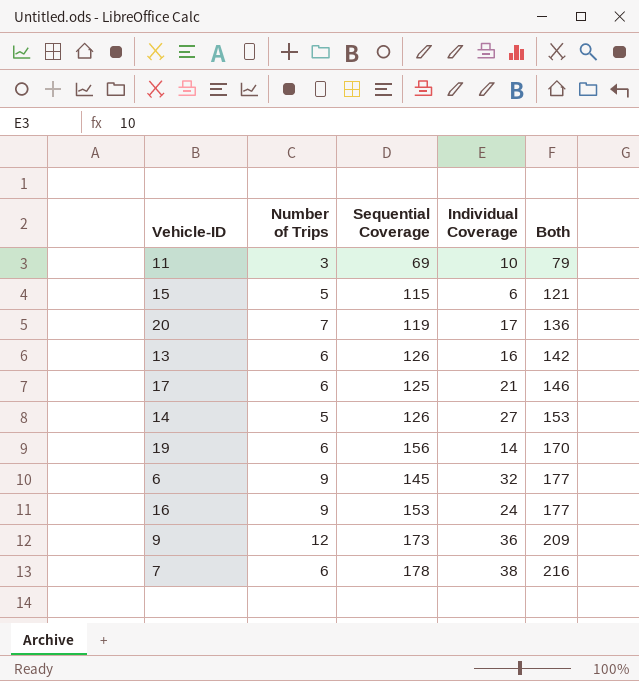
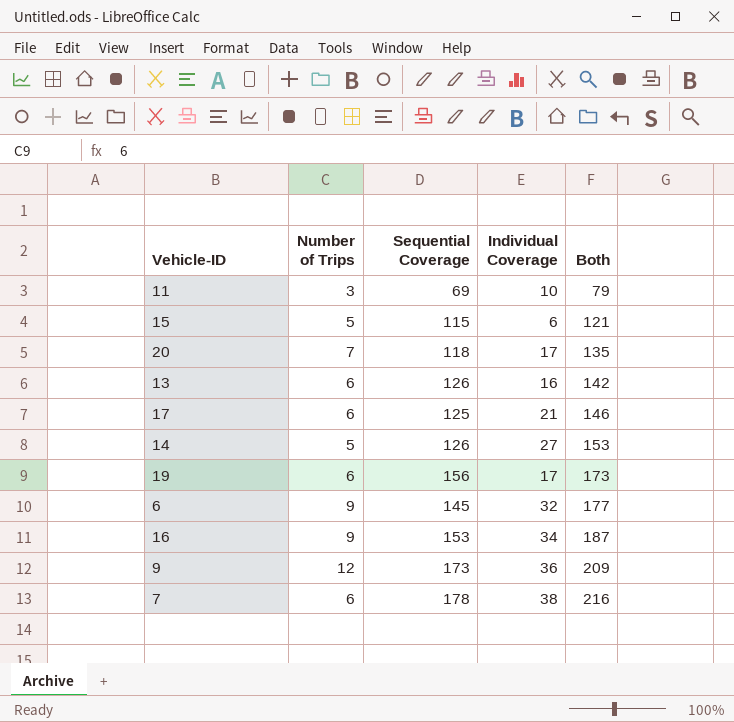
20 | Sequential Coverage: 119 -> 118
20 | Both: 136 -> 135
19 | Individual Coverage: 14 -> 17
19 | Both: 170 -> 173
16 | Individual Coverage: 24 -> 34
16 | Both: 177 -> 187

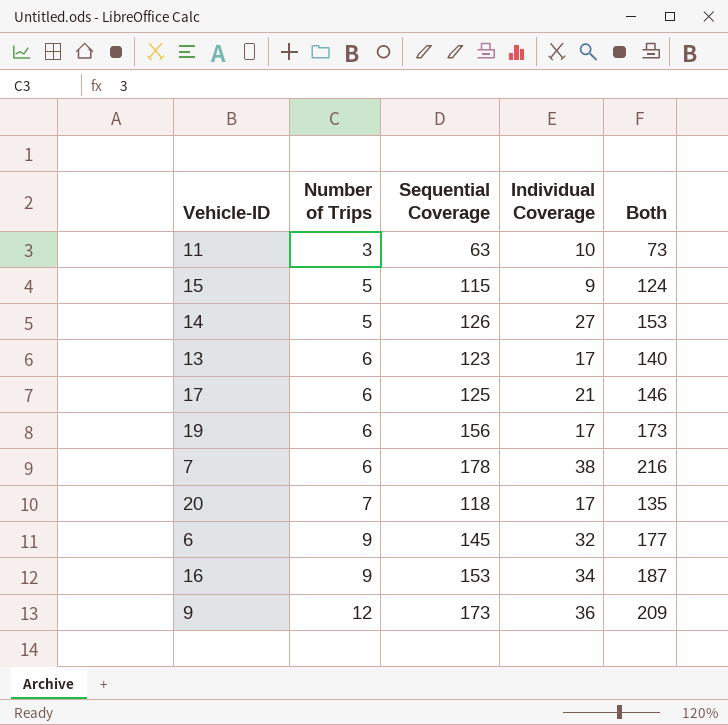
row order: Both ascending -> Number of Trips ascending
11 | Sequential Coverage: 69 -> 63
11 | Both: 79 -> 73
15 | Individual Coverage: 6 -> 9
15 | Both: 121 -> 124
13 | Sequential Coverage: 126 -> 123
13 | Individual Coverage: 16 -> 17
13 | Both: 142 -> 140

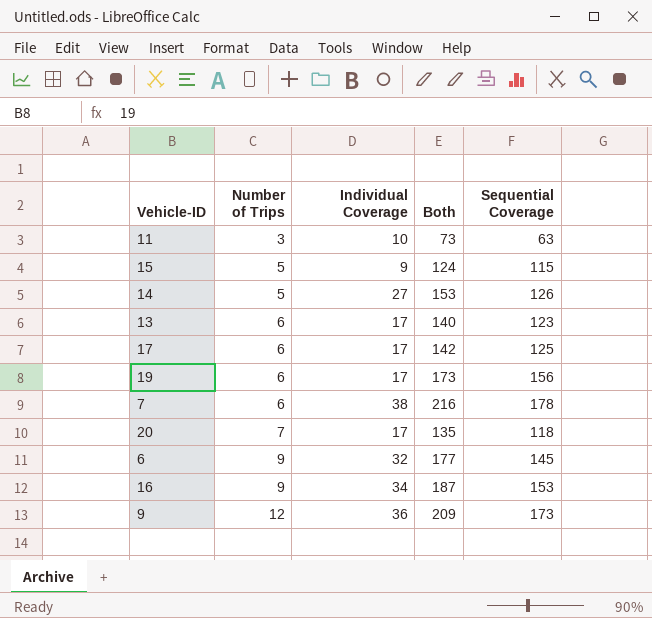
column Sequential Coverage | position: 3 -> 5
17 | Individual Coverage: 21 -> 17
17 | Both: 146 -> 142

